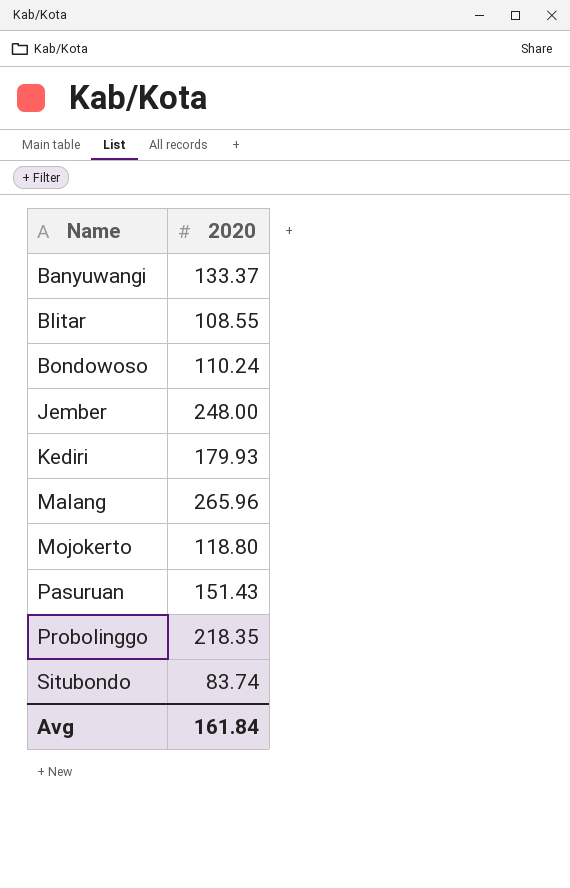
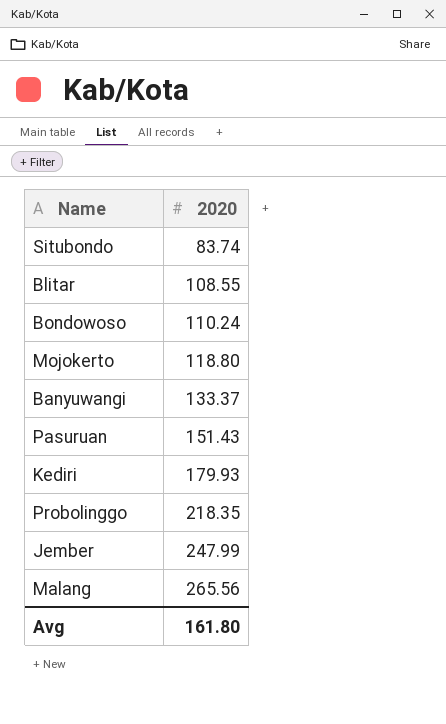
row order: Name ascending -> 2020 ascending
Jember | 2020: 248.00 -> 247.99
Malang | 2020: 265.96 -> 265.56
Avg | 2020: 161.84 -> 161.80

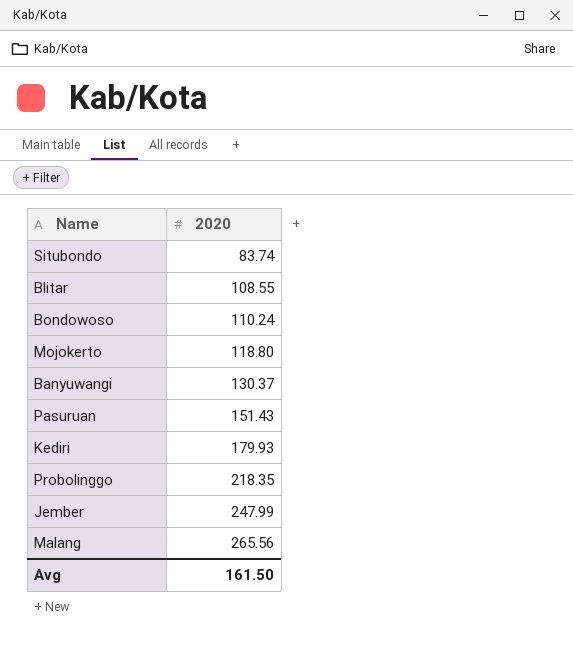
Banyuwangi | 2020: 133.37 -> 130.37
Avg | 2020: 161.80 -> 161.50

